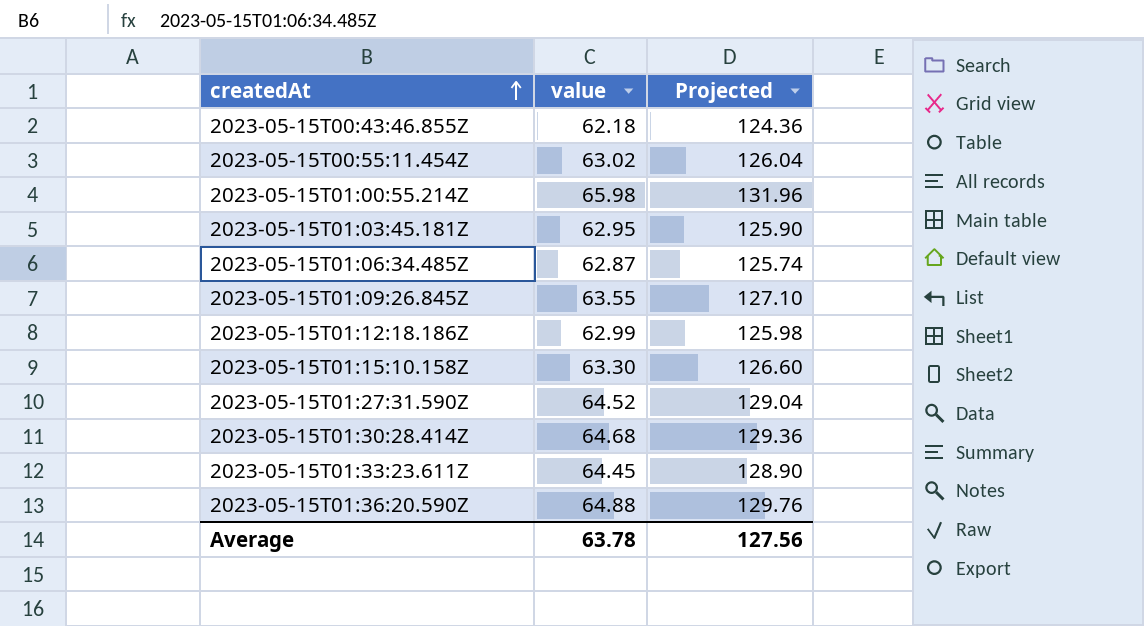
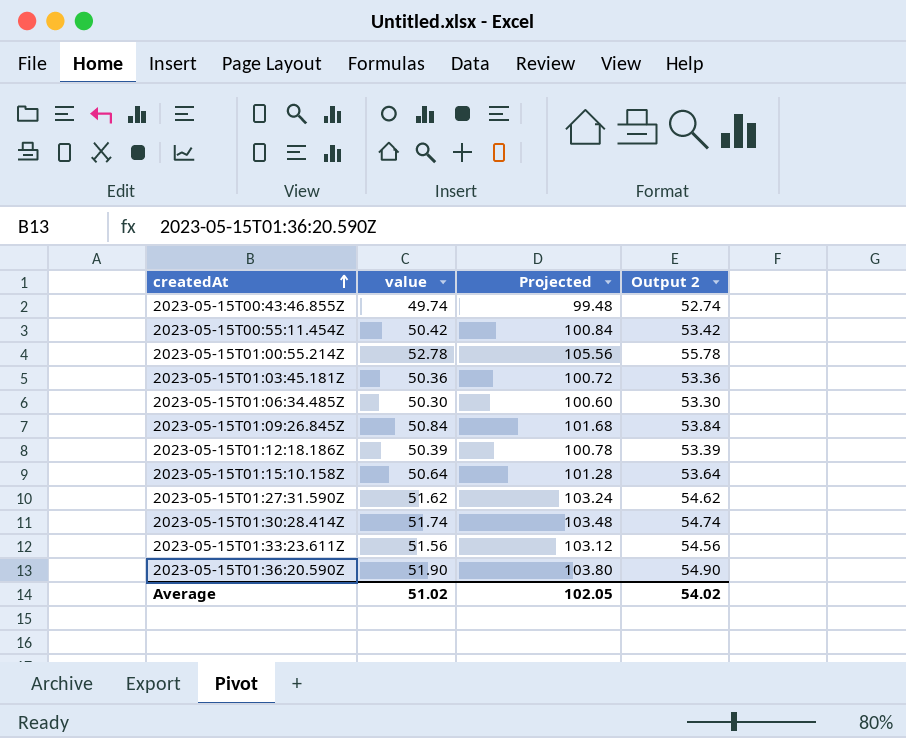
column Output 2 | formula: none -> [value] + 3
2023-05-15T00:43:46.855Z | value: 62.18 -> 49.74
2023-05-15T00:43:46.855Z | Projected: 124.36 -> 99.48
2023-05-15T00:55:11.454Z | value: 63.02 -> 50.42
2023-05-15T00:55:11.454Z | Projected: 126.04 -> 100.84
2023-05-15T01:00:55.214Z | value: 65.98 -> 52.78
2023-05-15T01:00:55.214Z | Projected: 131.96 -> 105.56
2023-05-15T01:03:45.181Z | value: 62.95 -> 50.36
2023-05-15T01:03:45.181Z | Projected: 125.90 -> 100.72
2023-05-15T01:06:34.485Z | value: 62.87 -> 50.30
2023-05-15T01:06:34.485Z | Projected: 125.74 -> 100.60
2023-05-15T01:09:26.845Z | value: 63.55 -> 50.84
2023-05-15T01:09:26.845Z | Projected: 127.10 -> 101.68
2023-05-15T01:12:18.186Z | value: 62.99 -> 50.39
2023-05-15T01:12:18.186Z | Projected: 125.98 -> 100.78
2023-05-15T01:15:10.158Z | value: 63.30 -> 50.64
2023-05-15T01:15:10.158Z | Projected: 126.60 -> 101.28
2023-05-15T01:27:31.590Z | value: 64.52 -> 51.62
2023-05-15T01:27:31.590Z | Projected: 129.04 -> 103.24
2023-05-15T01:30:28.414Z | value: 64.68 -> 51.74
2023-05-15T01:30:28.414Z | Projected: 129.36 -> 103.48
2023-05-15T01:33:23.611Z | value: 64.45 -> 51.56
2023-05-15T01:33:23.611Z | Projected: 128.90 -> 103.12
2023-05-15T01:36:20.590Z | value: 64.88 -> 51.90
2023-05-15T01:36:20.590Z | Projected: 129.76 -> 103.80
Average | value: 63.78 -> 51.02
Average | Projected: 127.56 -> 102.05

